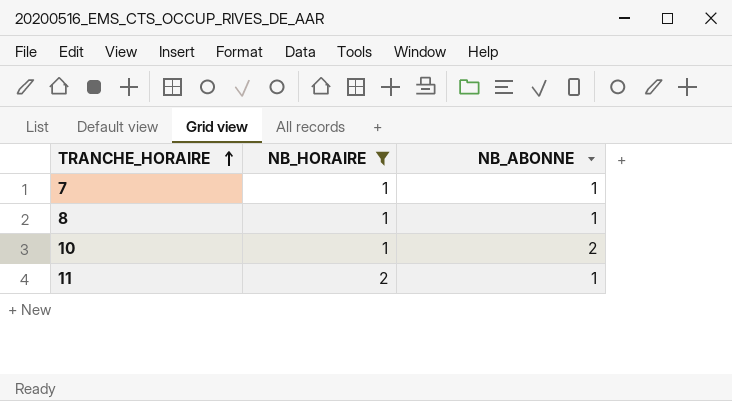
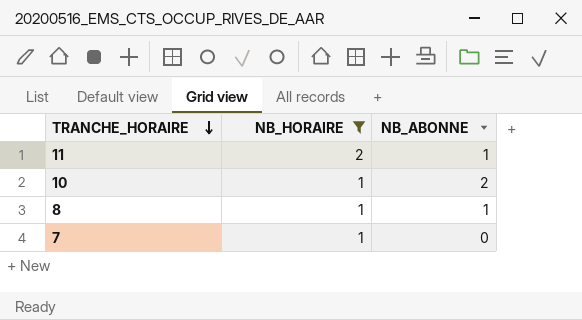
row order: TRANCHE_HORAIRE ascending -> TRANCHE_HORAIRE descending
7 | NB_ABONNE: 1 -> 0

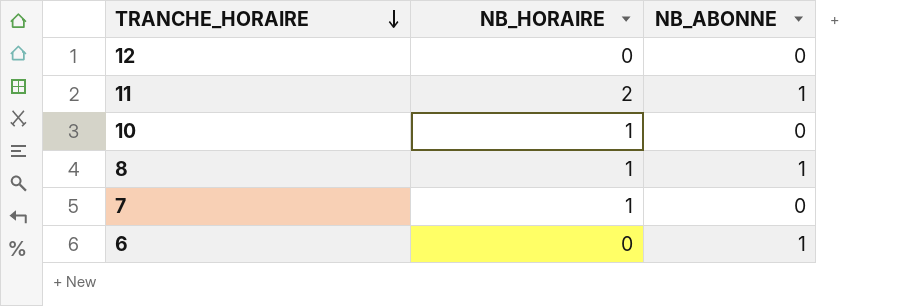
filter: NB_HORAIRE != 0 -> none
10 | NB_ABONNE: 2 -> 0

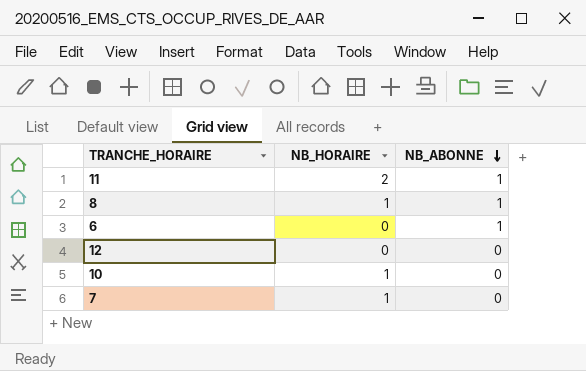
row order: TRANCHE_HORAIRE descending -> NB_ABONNE descending

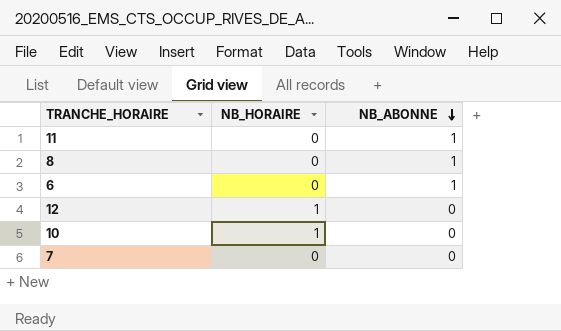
11 | NB_HORAIRE: 2 -> 0
8 | NB_HORAIRE: 1 -> 0
12 | NB_HORAIRE: 0 -> 1
7 | NB_HORAIRE: 1 -> 0

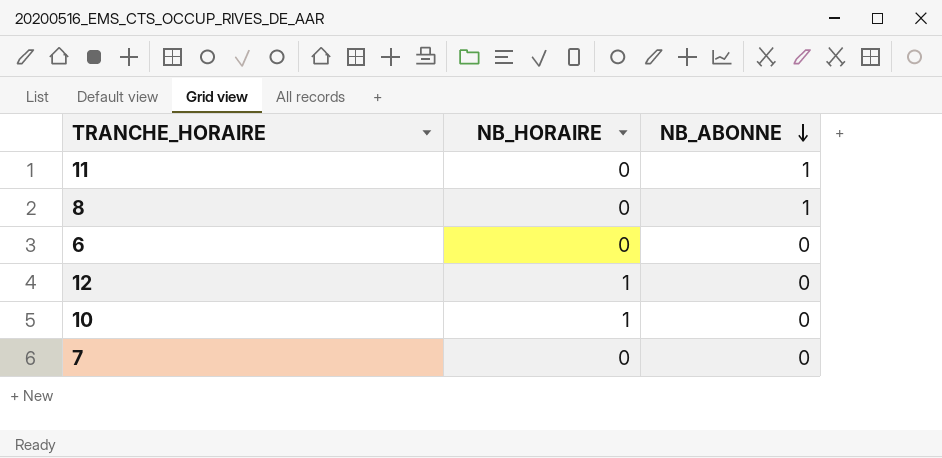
6 | NB_ABONNE: 1 -> 0

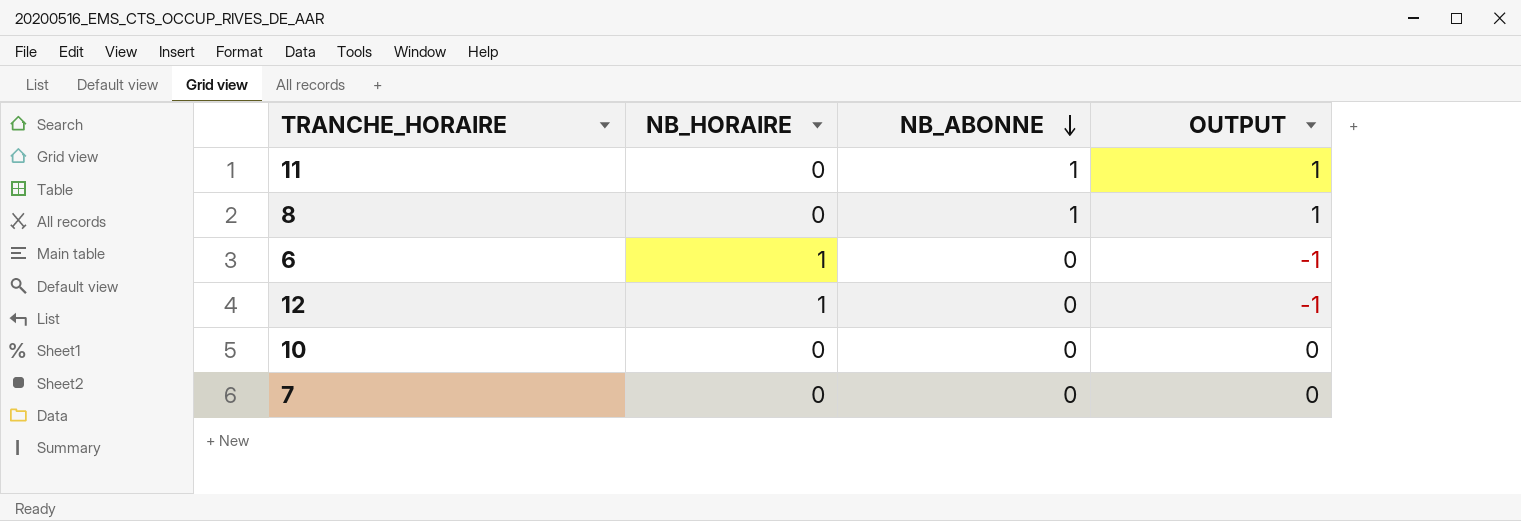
column OUTPUT | formula: none -> [NB_ABONNE] - [NB_HORAIRE]
6 | NB_HORAIRE: 0 -> 1
10 | NB_HORAIRE: 1 -> 0

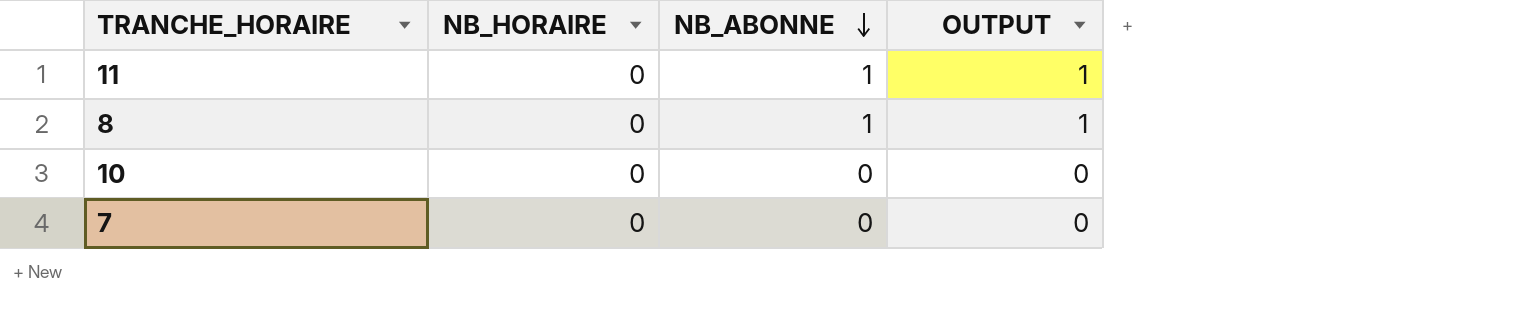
row 6: 1 | 0 | -1 -> none
row 12: 1 | 0 | -1 -> none

